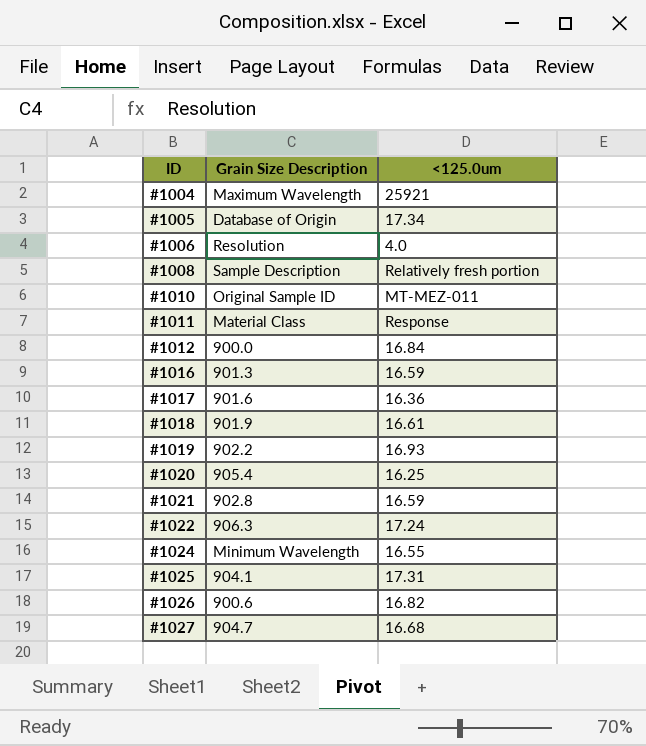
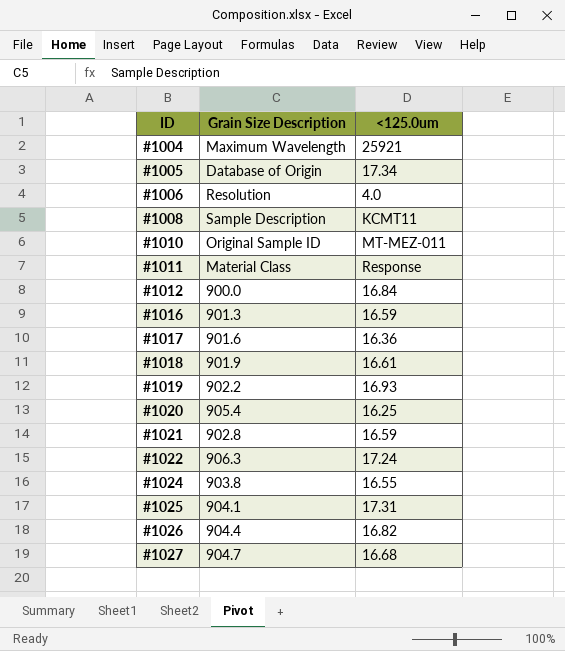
#1008 | <125.0um: Relatively fresh portion -> KCMT11
#1024 | Grain Size Description: Minimum Wavelength -> 903.8
#1026 | Grain Size Description: 900.6 -> 904.4

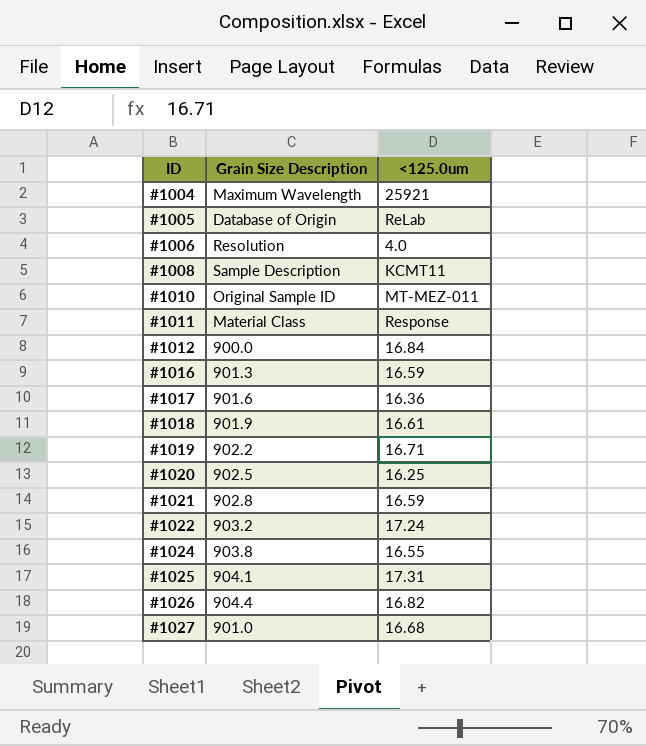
#1005 | <125.0um: 17.34 -> ReLab
#1019 | <125.0um: 16.93 -> 16.71
#1020 | Grain Size Description: 905.4 -> 902.5
#1022 | Grain Size Description: 906.3 -> 903.2
#1027 | Grain Size Description: 904.7 -> 901.0

